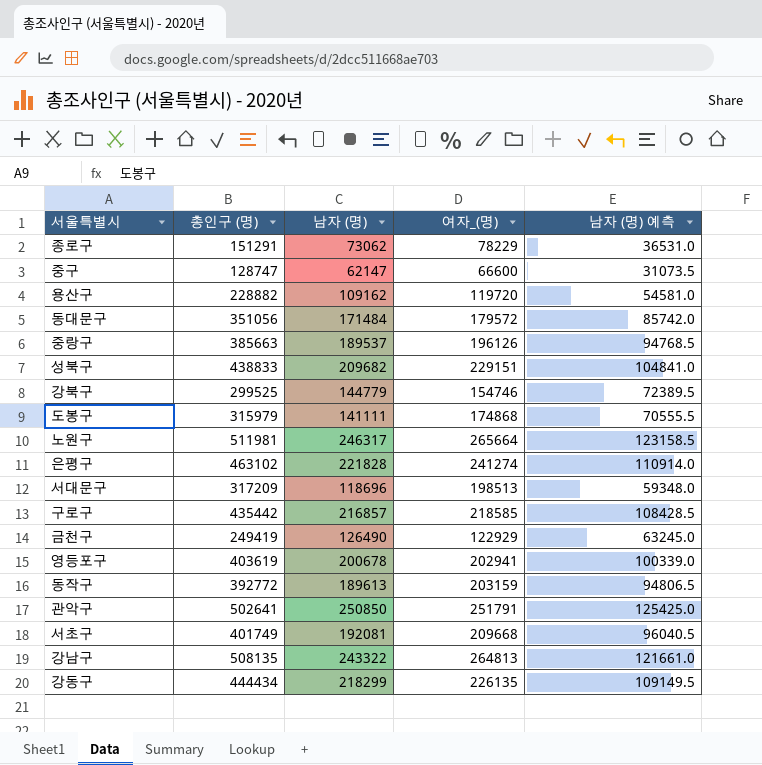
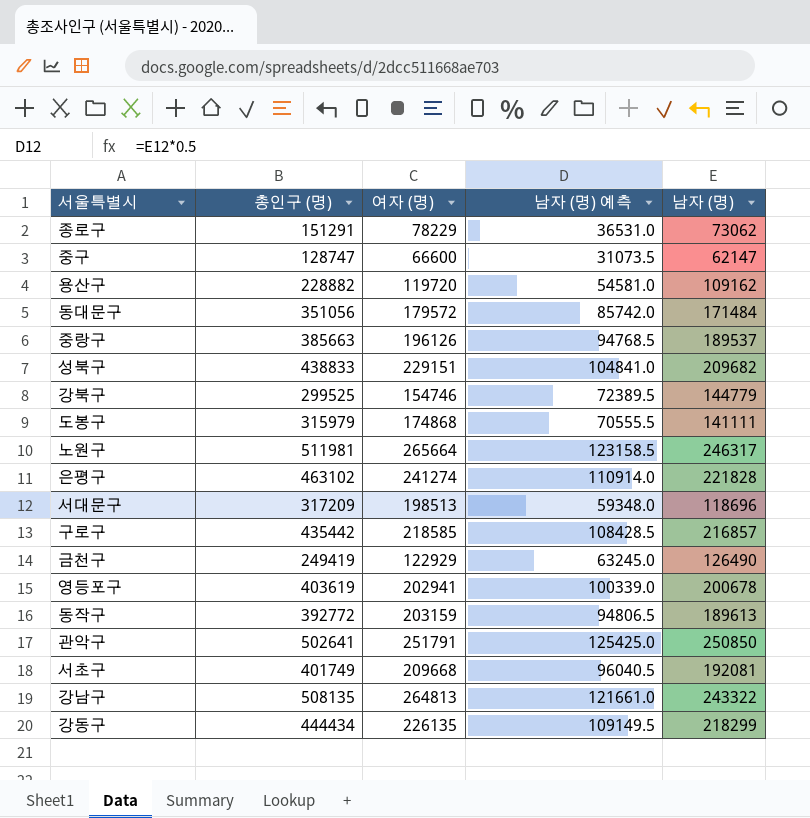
column name: 여자_(명) -> 여자 (명)
column 남자 (명) | position: 3 -> 5

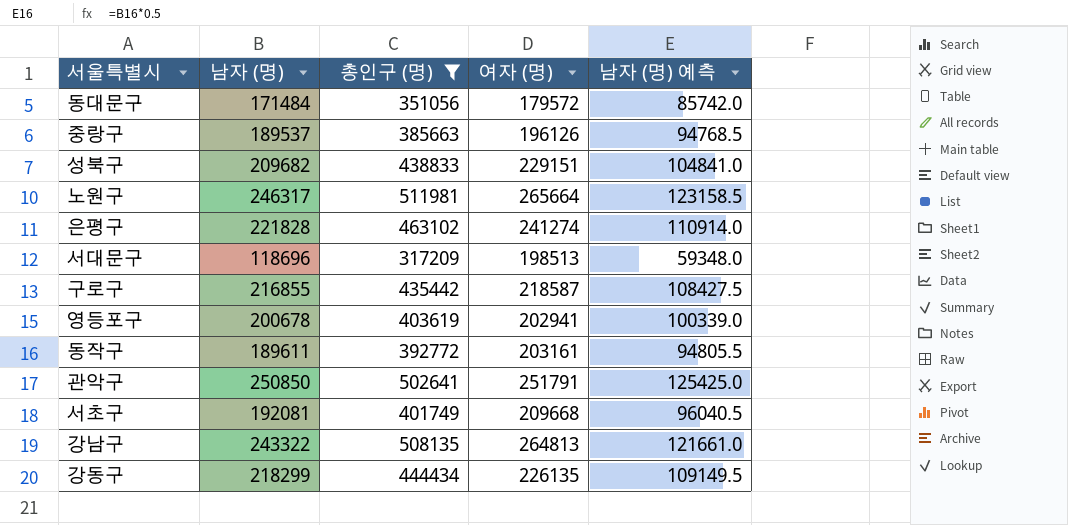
filter: none -> 총인구 (명) >= 317209
column 남자 (명) | position: 5 -> 2
구로구 | 남자 (명): 216857 -> 216855
구로구 | 여자 (명): 218585 -> 218587
구로구 | 남자 (명) 예측: 108428.5 -> 108427.5
동작구 | 남자 (명): 189613 -> 189611
동작구 | 여자 (명): 203159 -> 203161
동작구 | 남자 (명) 예측: 94806.5 -> 94805.5

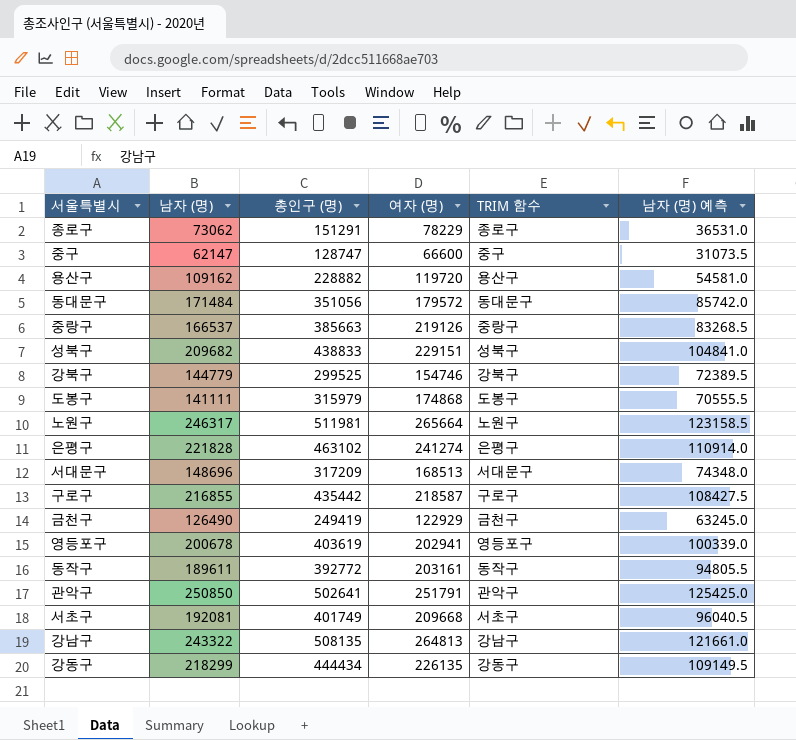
filter: 총인구 (명) >= 317209 -> none
column TRIM 함수 | position: none -> 5
중랑구 | 남자 (명): 189537 -> 166537
중랑구 | 여자 (명): 196126 -> 219126
중랑구 | 남자 (명) 예측: 94768.5 -> 83268.5
서대문구 | 남자 (명): 118696 -> 148696
서대문구 | 여자 (명): 198513 -> 168513
서대문구 | 남자 (명) 예측: 59348.0 -> 74348.0

